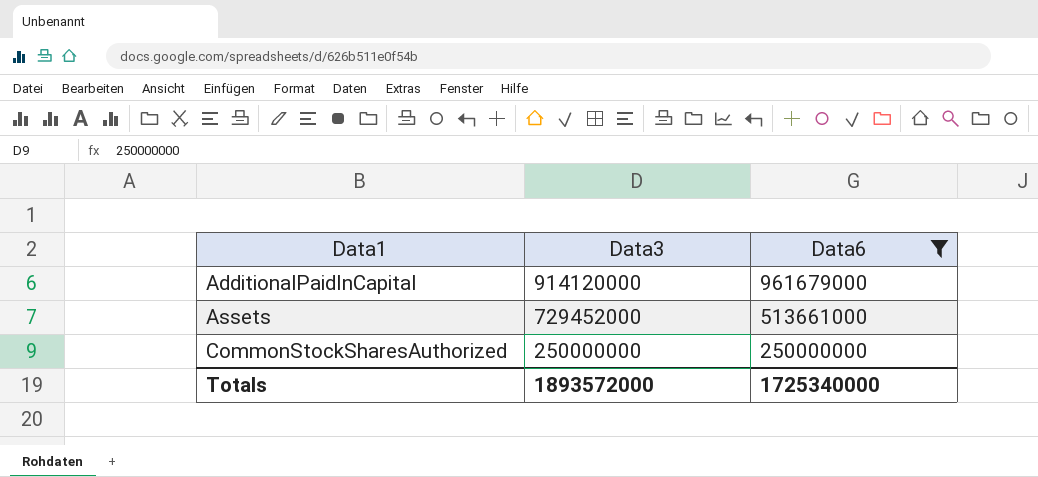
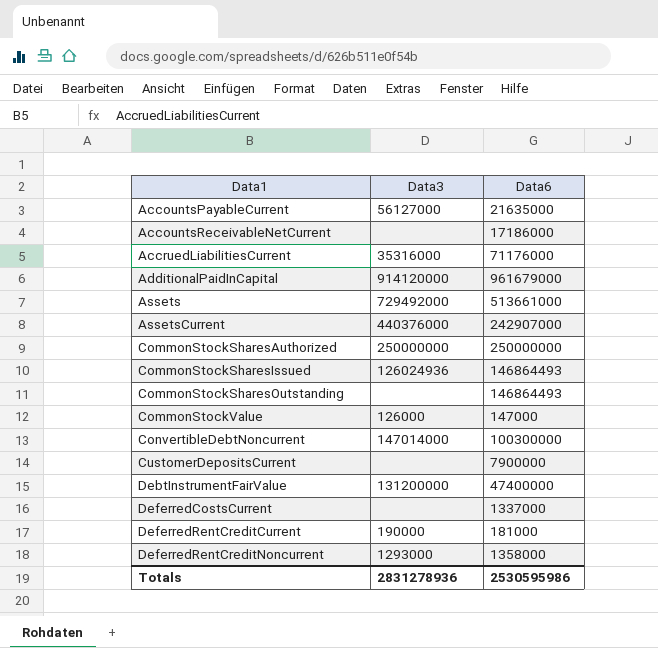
filter: Data6 >= 250000000 -> none
Assets | Data3: 729452000 -> 729492000
Totals | Data3: 1893572000 -> 2831278936
Totals | Data6: 1725340000 -> 2530595986

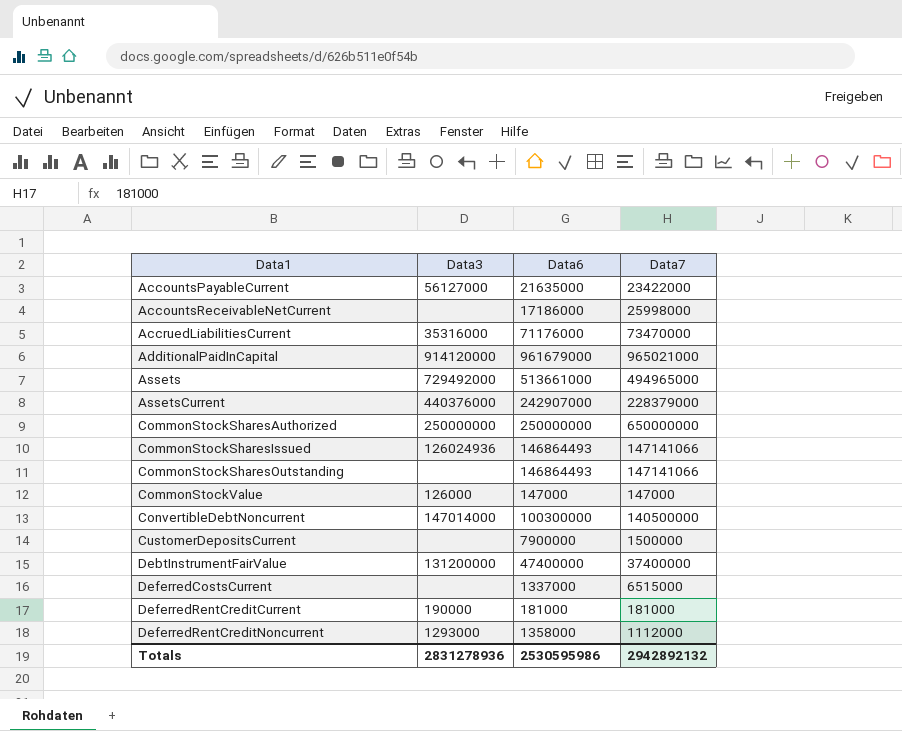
column Data7 | position: none -> 4

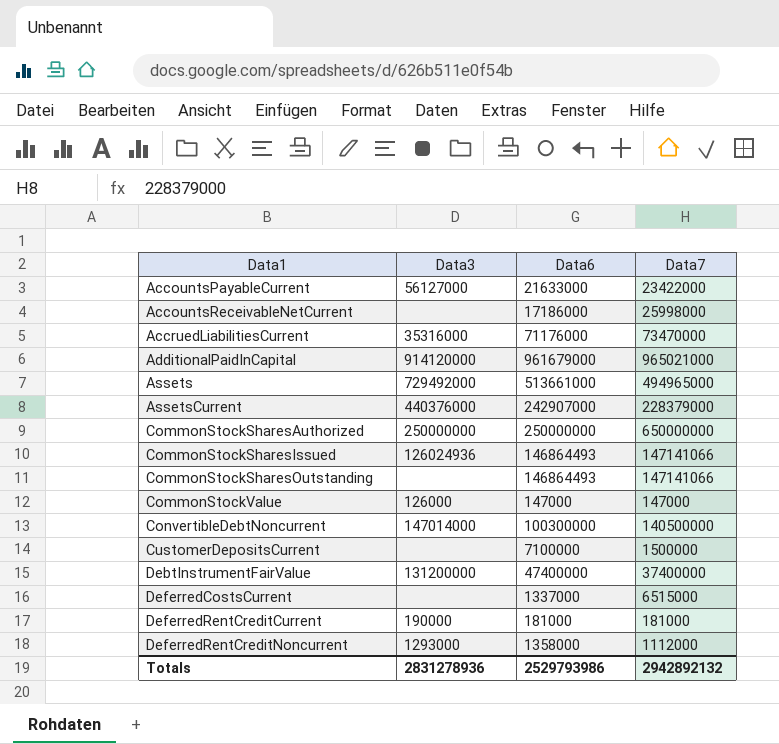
AccountsPayableCurrent | Data6: 21635000 -> 21633000
CustomerDepositsCurrent | Data6: 7900000 -> 7100000
Totals | Data6: 2530595986 -> 2529793986

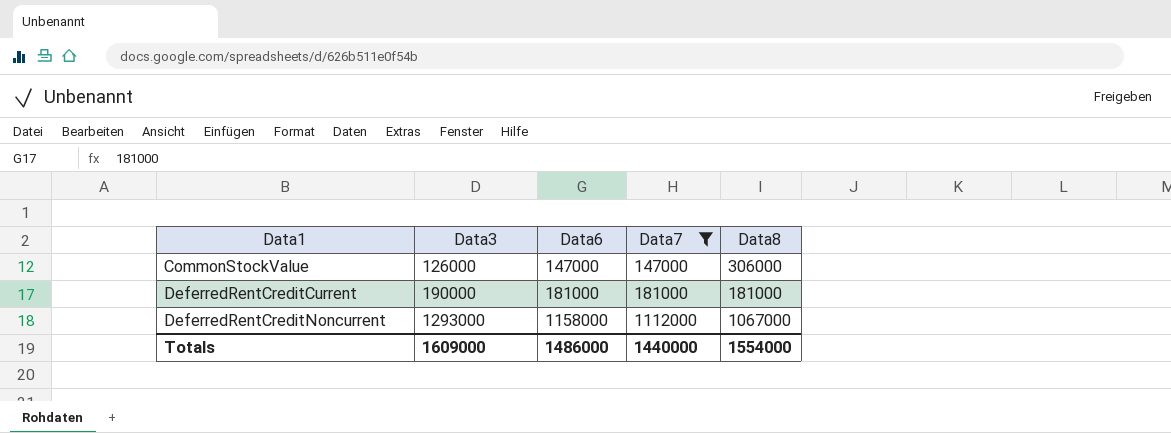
filter: none -> Data7 <= 1112000
column Data8 | position: none -> 5
DeferredRentCreditNoncurrent | Data6: 1358000 -> 1158000
Totals | Data3: 2831278936 -> 1609000
Totals | Data6: 2529793986 -> 1486000
Totals | Data7: 2942892132 -> 1440000

